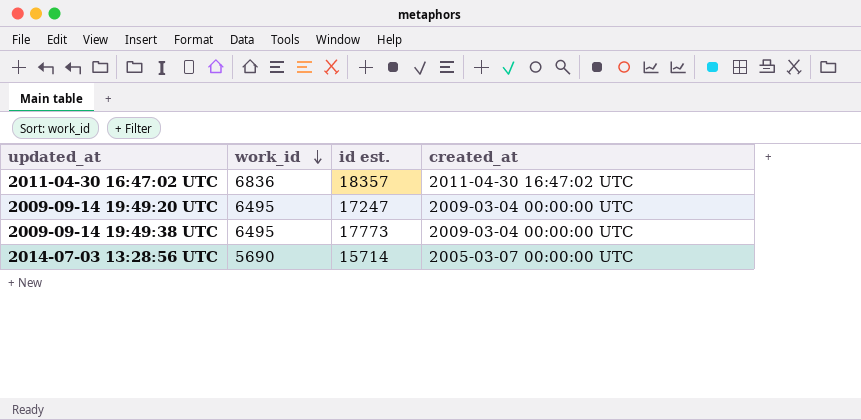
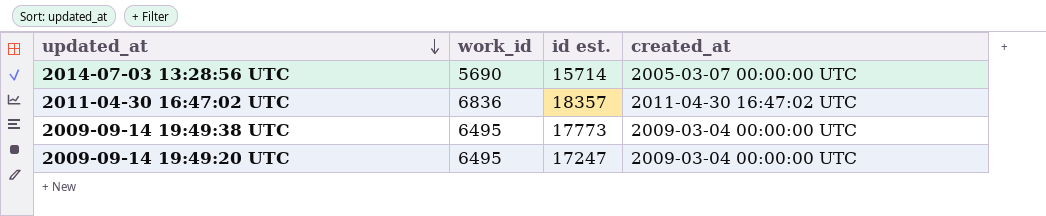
row order: work_id descending -> updated_at descending

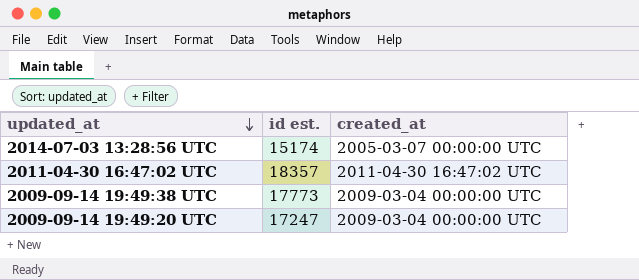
column work_id | position: 2 -> none
2014-07-03 13:28:56 UTC | id est.: 15714 -> 15174

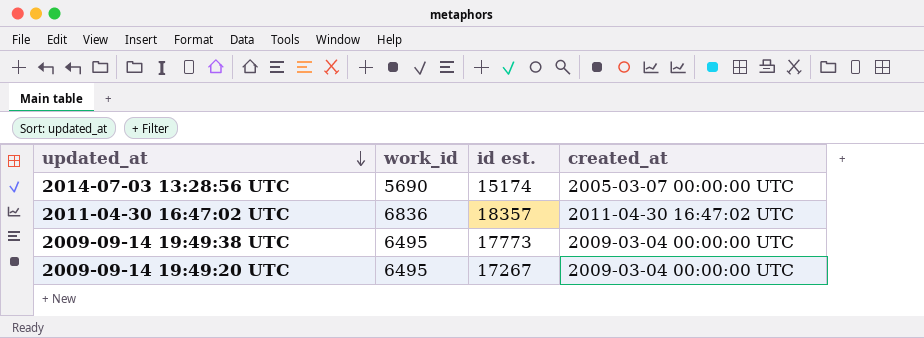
column work_id | position: none -> 2
2009-09-14 19:49:20 UTC | id est.: 17247 -> 17267

